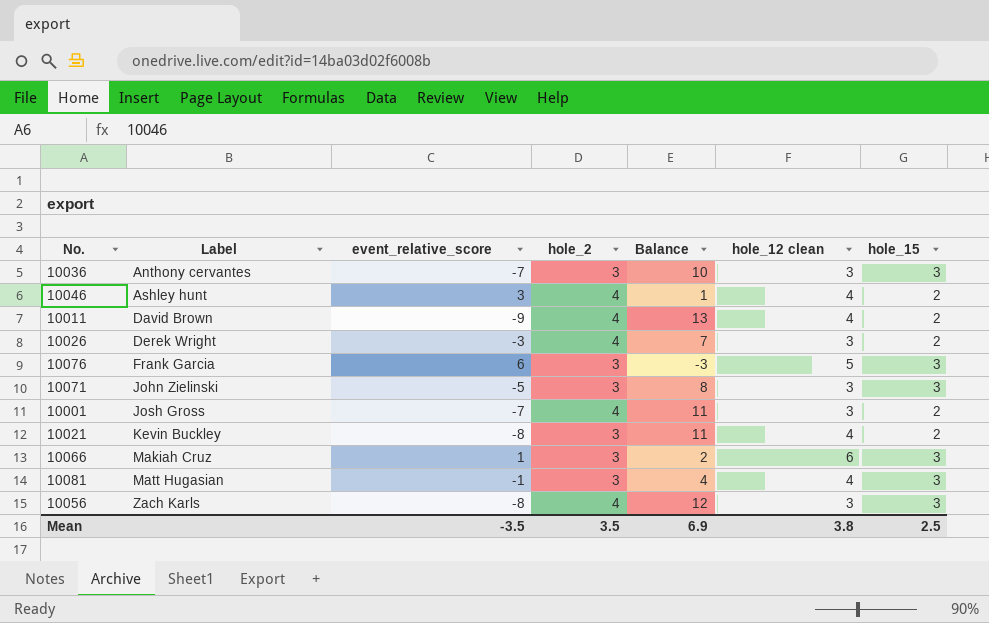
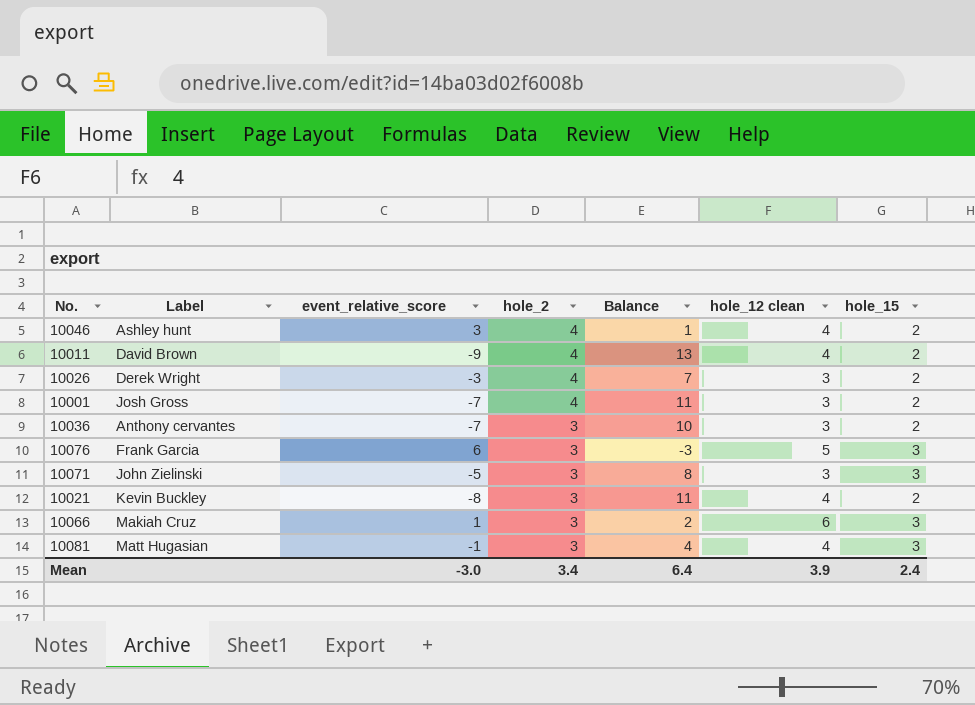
row order: Label ascending -> hole_2 descending
row 10056: Zach Karls | -8 | 4 | 12 | 3 | 3 -> none
10036 | hole_15: 3 -> 2
Mean | event_relative_score: -3.5 -> -3.0
Mean | hole_2: 3.5 -> 3.4
Mean | Balance: 6.9 -> 6.4
Mean | hole_12 clean: 3.8 -> 3.9
Mean | hole_15: 2.5 -> 2.4

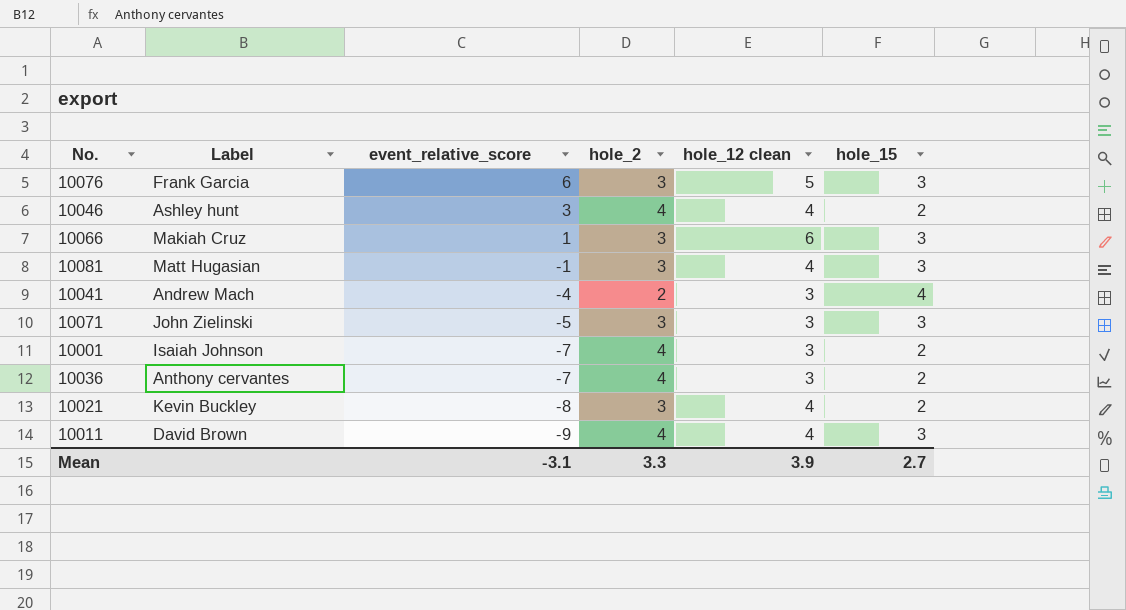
row order: hole_2 descending -> event_relative_score descending
column Balance | formula: [hole_2] - [event_relative_score] -> none
row 10026: Derek Wright | -3 | 4 | 7 | 3 | 2 -> none
row 10041: none -> Andrew Mach | -4 | 2 | 3 | 4
10001 | Label: Josh Gross -> Isaiah Johnson
10036 | hole_2: 3 -> 4
10011 | hole_15: 2 -> 3
Mean | event_relative_score: -3.0 -> -3.1
Mean | hole_2: 3.4 -> 3.3
Mean | hole_15: 2.4 -> 2.7

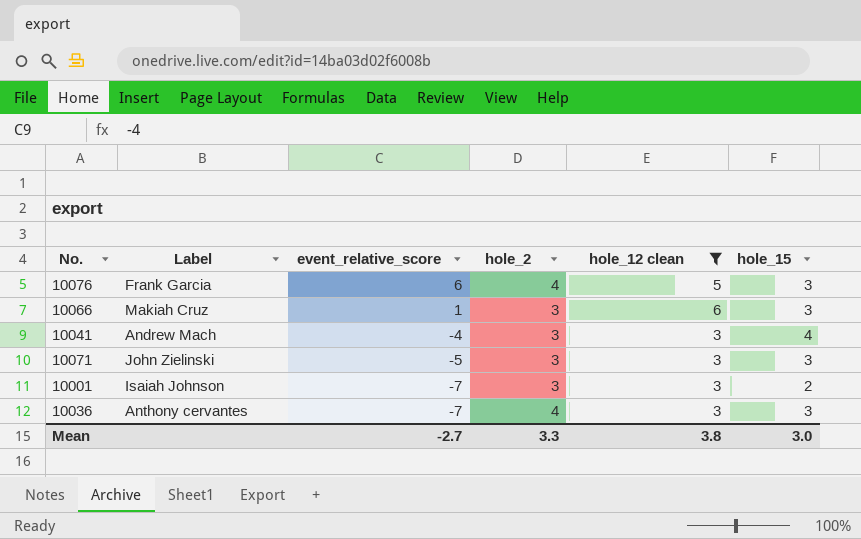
filter: none -> hole_12 clean != 4
10076 | hole_2: 3 -> 4
10041 | hole_2: 2 -> 3
10001 | hole_2: 4 -> 3
10036 | hole_15: 2 -> 3
Mean | event_relative_score: -3.1 -> -2.7
Mean | hole_12 clean: 3.9 -> 3.8
Mean | hole_15: 2.7 -> 3.0

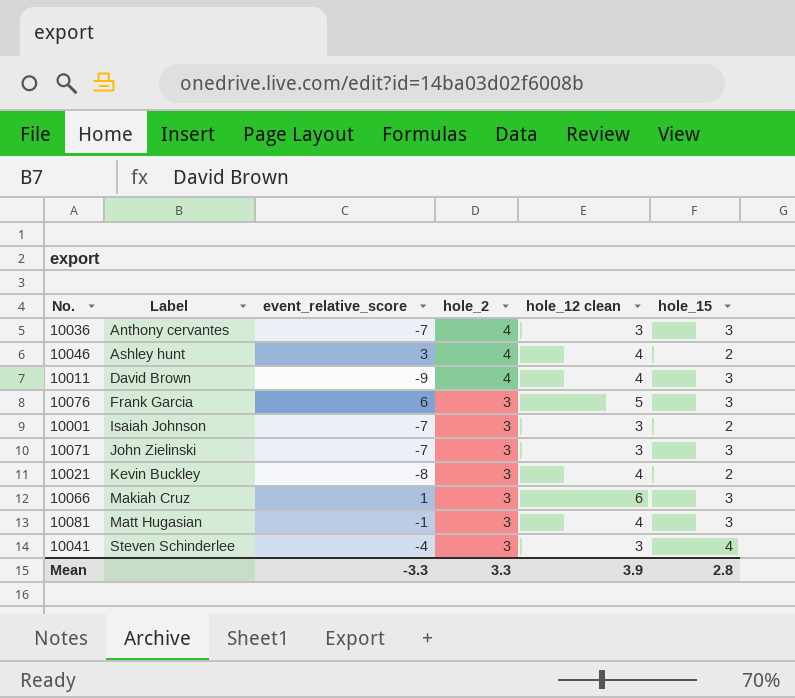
filter: hole_12 clean != 4 -> none
row order: event_relative_score descending -> Label ascending
10076 | hole_2: 4 -> 3
10071 | event_relative_score: -5 -> -7
10041 | Label: Andrew Mach -> Steven Schinderlee
Mean | event_relative_score: -2.7 -> -3.3
Mean | hole_12 clean: 3.8 -> 3.9
Mean | hole_15: 3.0 -> 2.8

